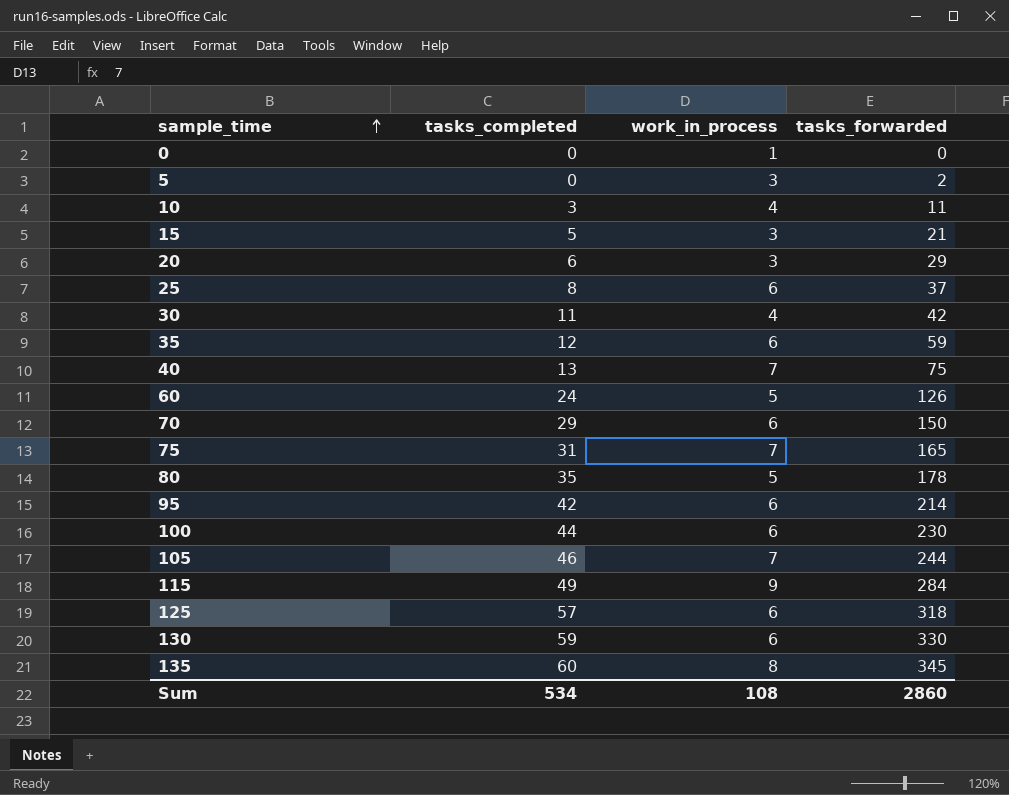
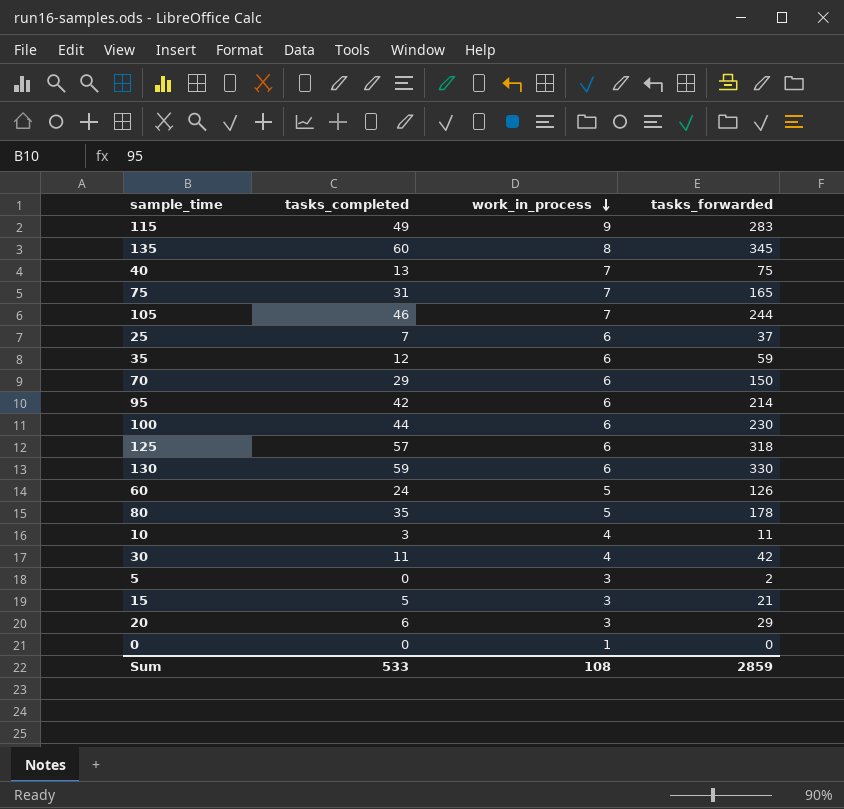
row order: sample_time ascending -> work_in_process descending
115 | tasks_forwarded: 284 -> 283
25 | tasks_completed: 8 -> 7
Sum | tasks_completed: 534 -> 533
Sum | tasks_forwarded: 2860 -> 2859

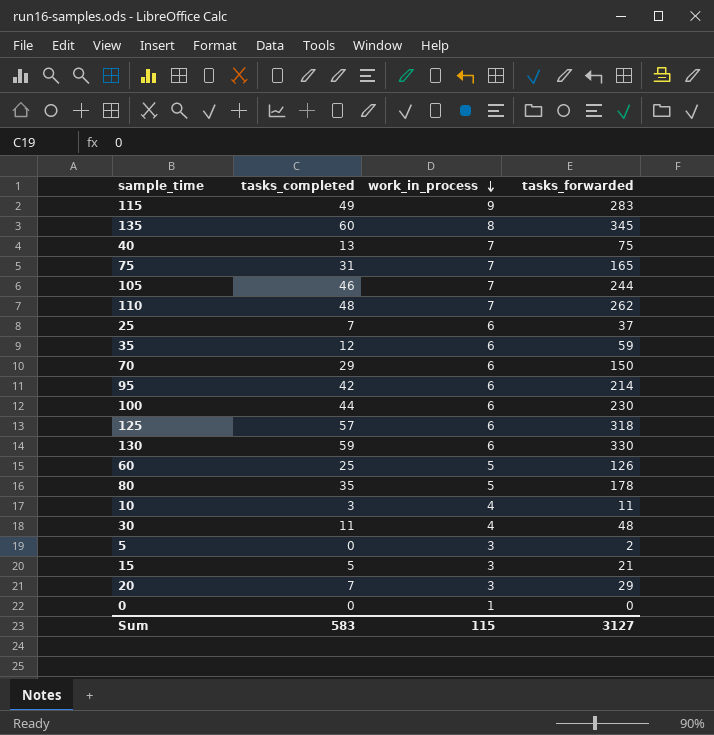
row 110: none -> 48 | 7 | 262
60 | tasks_completed: 24 -> 25
30 | tasks_forwarded: 42 -> 48
20 | tasks_completed: 6 -> 7
Sum | tasks_completed: 533 -> 583
Sum | work_in_process: 108 -> 115
Sum | tasks_forwarded: 2859 -> 3127

